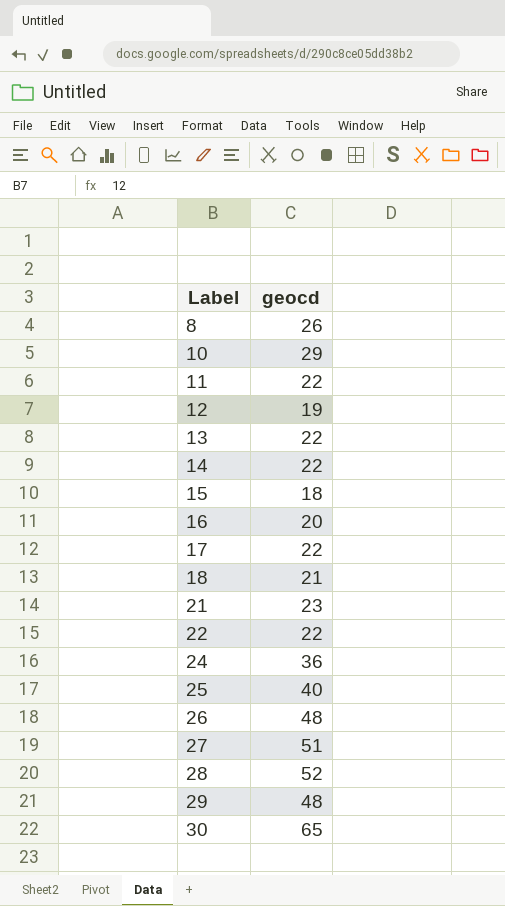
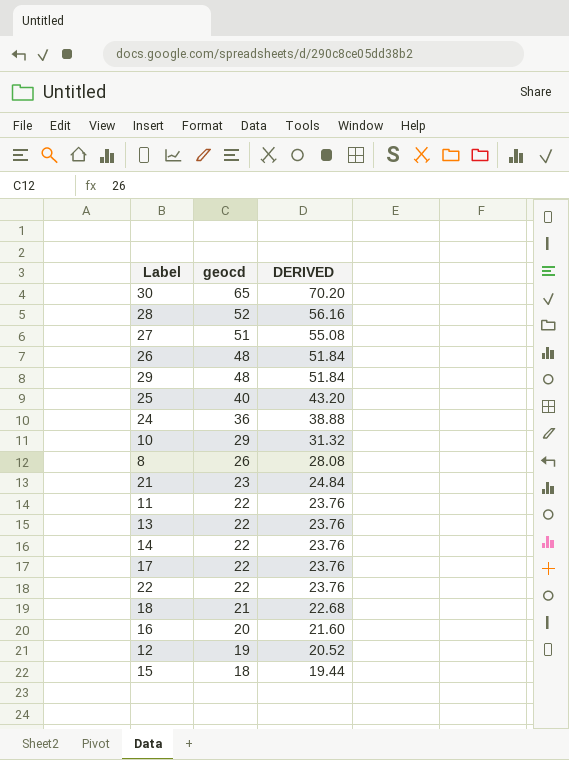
row order: Label ascending -> geocd descending
column DERIVED | formula: none -> [geocd] * 1.08

